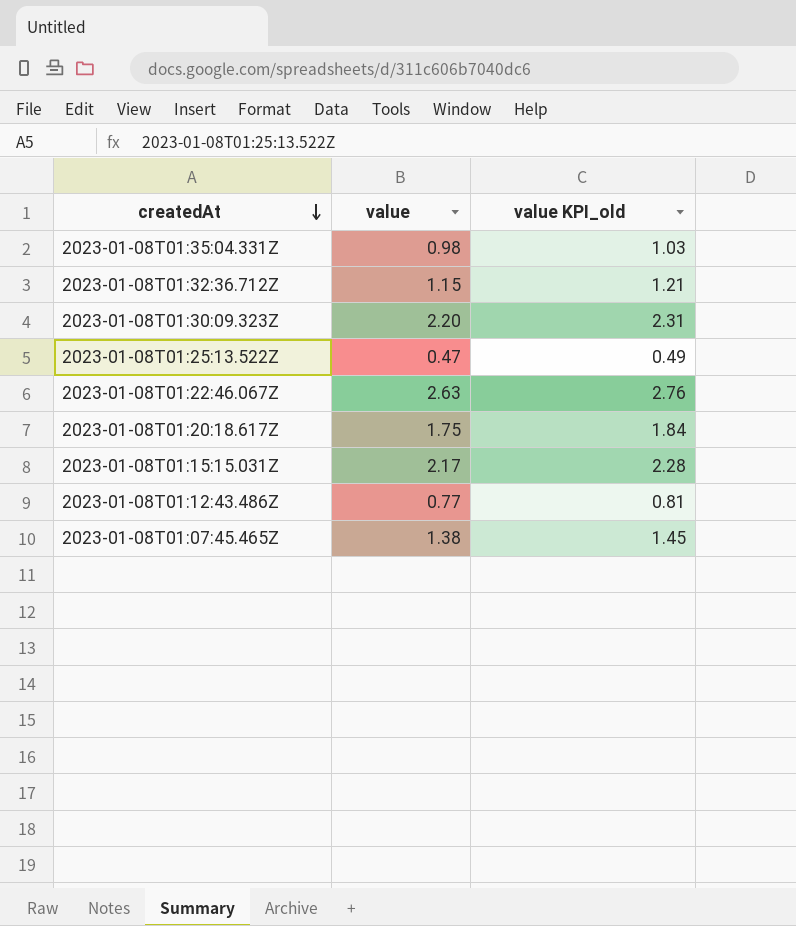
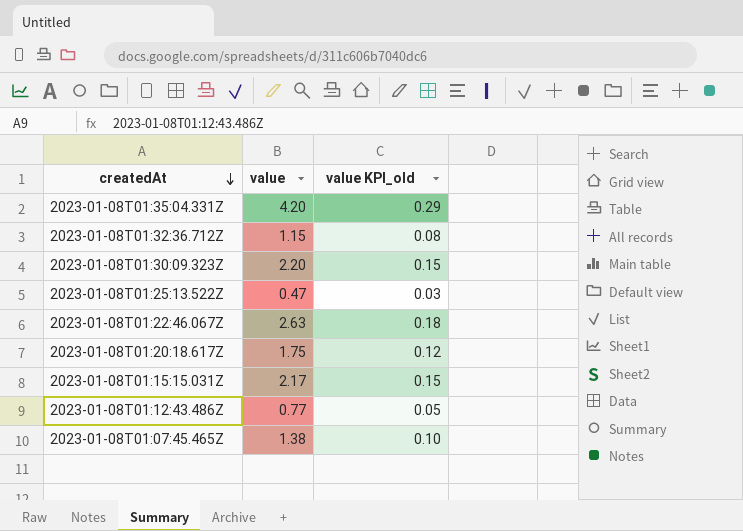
column value KPI_old | formula: [value] * 1.05 -> [value] * 0.07
2023-01-08T01:35:04.331Z | value: 0.98 -> 4.20

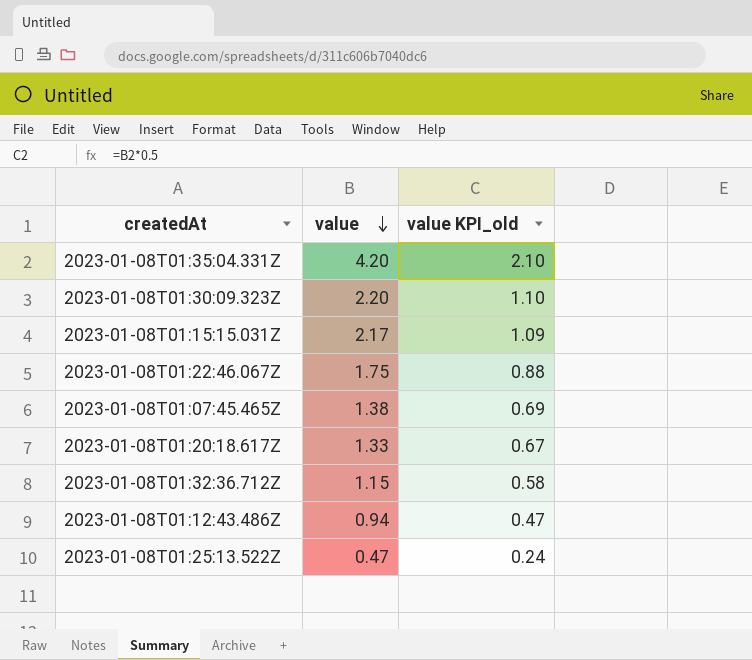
row order: createdAt descending -> value descending
column value KPI_old | formula: [value] * 0.07 -> [value] * 0.5
2023-01-08T01:22:46.067Z | value: 2.63 -> 1.75
2023-01-08T01:20:18.617Z | value: 1.75 -> 1.33
2023-01-08T01:12:43.486Z | value: 0.77 -> 0.94

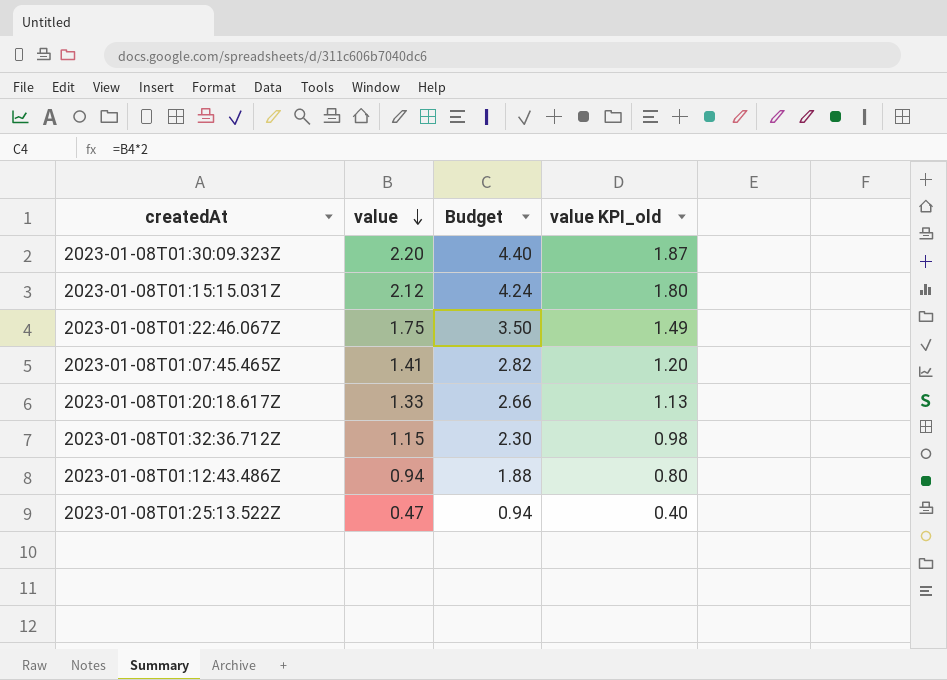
column Budget | formula: none -> [value] * 2
column value KPI_old | formula: [value] * 0.5 -> [value] * 0.85
row 2023-01-08T01:35:04.331Z: 4.20 | 2.10 -> none
2023-01-08T01:15:15.031Z | value: 2.17 -> 2.12
2023-01-08T01:07:45.465Z | value: 1.38 -> 1.41

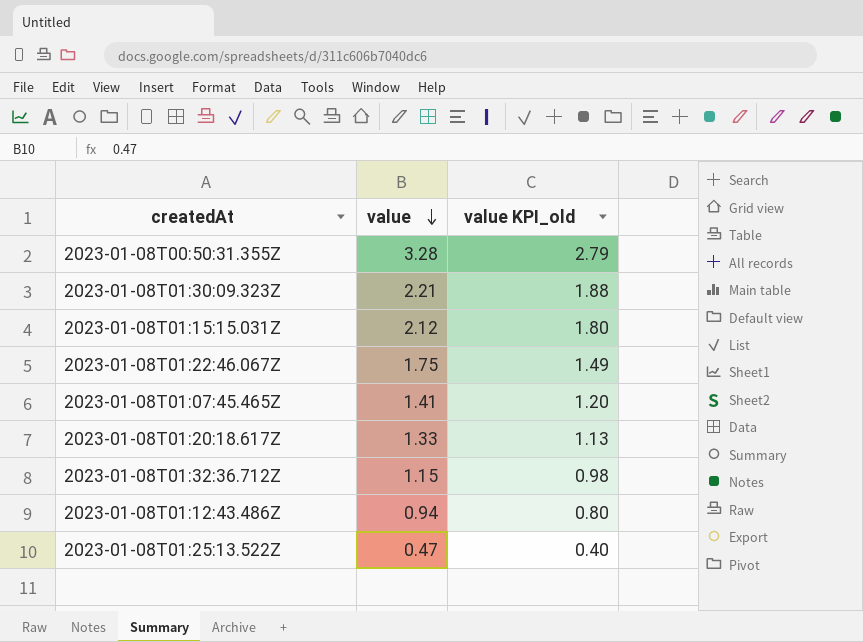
column Budget | formula: [value] * 2 -> none
row 2023-01-08T00:50:31.355Z: none -> 3.28 | 2.79
2023-01-08T01:30:09.323Z | value: 2.20 -> 2.21
2023-01-08T01:30:09.323Z | value KPI_old: 1.87 -> 1.88

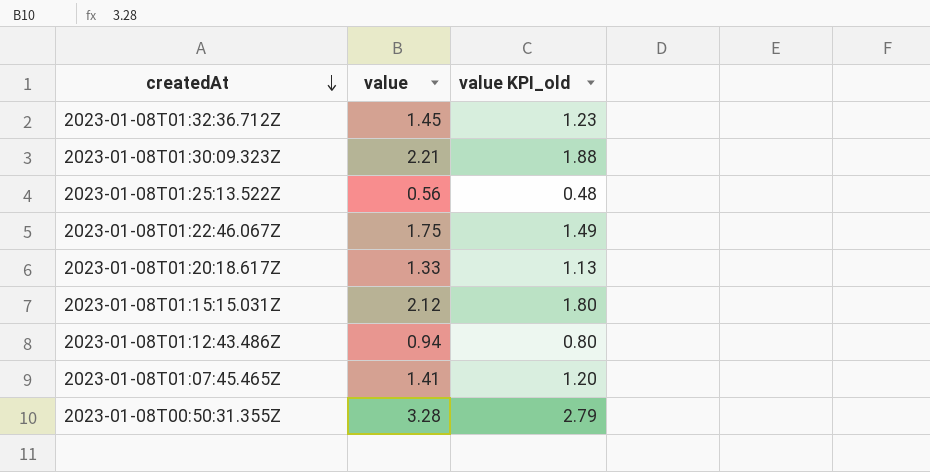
row order: value descending -> createdAt descending
2023-01-08T01:32:36.712Z | value: 1.15 -> 1.45
2023-01-08T01:32:36.712Z | value KPI_old: 0.98 -> 1.23
2023-01-08T01:25:13.522Z | value: 0.47 -> 0.56
2023-01-08T01:25:13.522Z | value KPI_old: 0.40 -> 0.48

